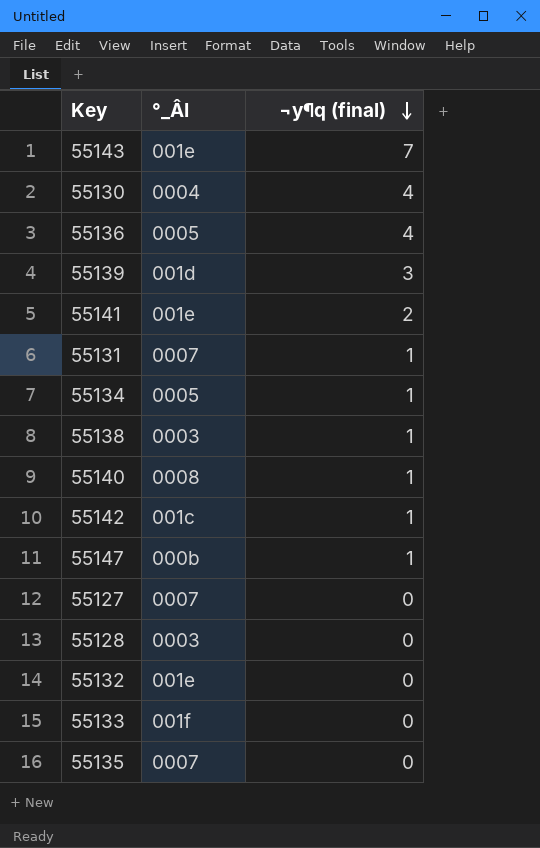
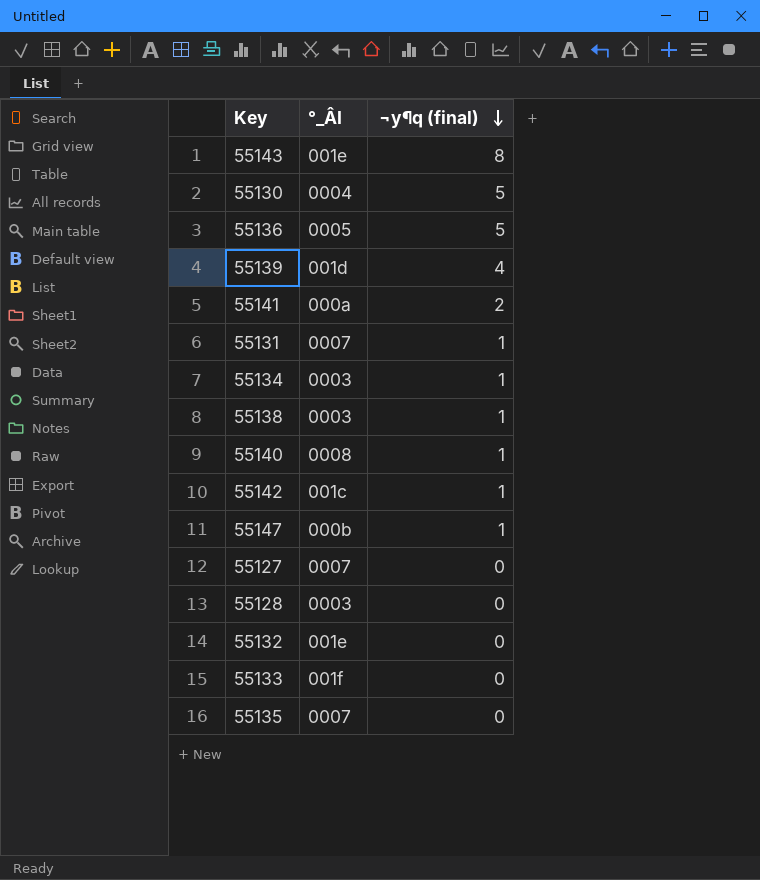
55143 | ¬y¶q (final): 7 -> 8
55130 | ¬y¶q (final): 4 -> 5
55136 | ¬y¶q (final): 4 -> 5
55139 | ¬y¶q (final): 3 -> 4
55141 | °_ÂI: 001e -> 000a
55134 | °_ÂI: 0005 -> 0003

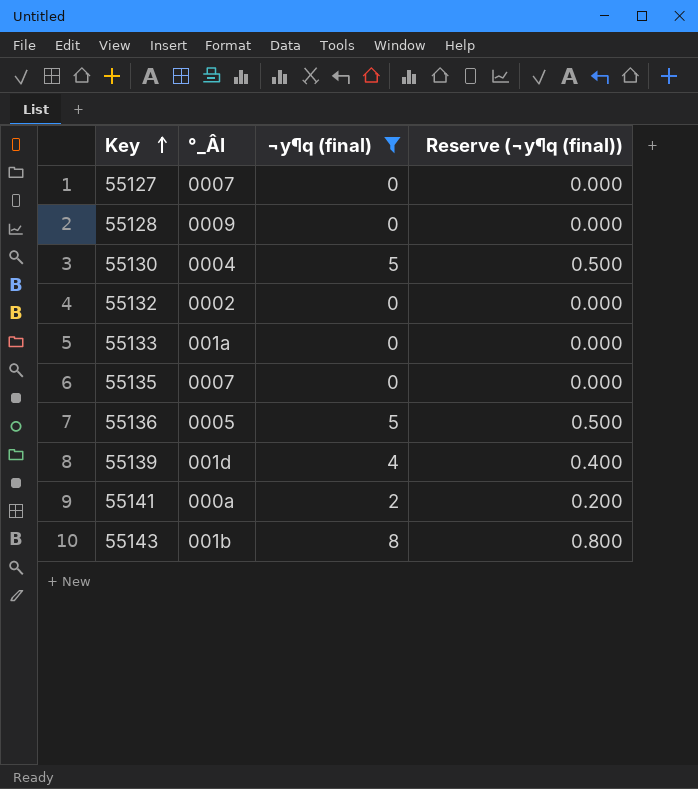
filter: none -> ¬y¶q (final) != 1
row order: ¬y¶q (final) descending -> Key ascending
column Reserve (¬y¶q (final)) | formula: none -> [¬y¶q (final)] * 0.1
55128 | °_ÂI: 0003 -> 0009
55132 | °_ÂI: 001e -> 0002
55133 | °_ÂI: 001f -> 001a
55143 | °_ÂI: 001e -> 001b

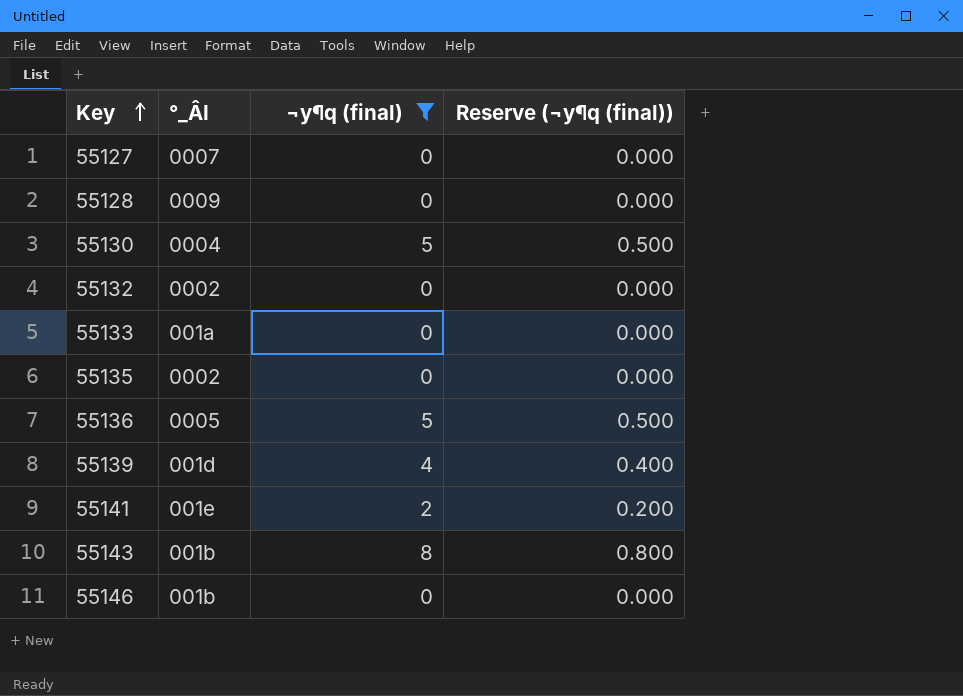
55135 | °_ÂI: 0007 -> 0002
55141 | °_ÂI: 000a -> 001e
row 55146: none -> 001b | 0 | 0.000

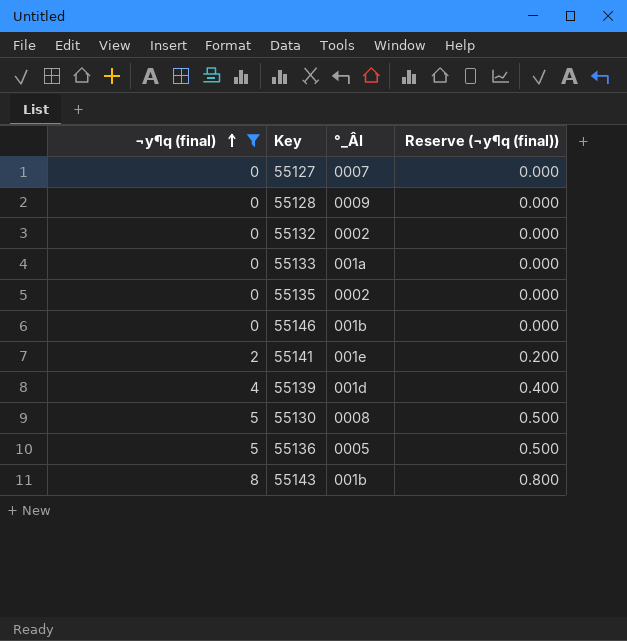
row order: Key ascending -> ¬y¶q (final) ascending
column ¬y¶q (final) | position: 3 -> 1
55130 | °_ÂI: 0004 -> 0008

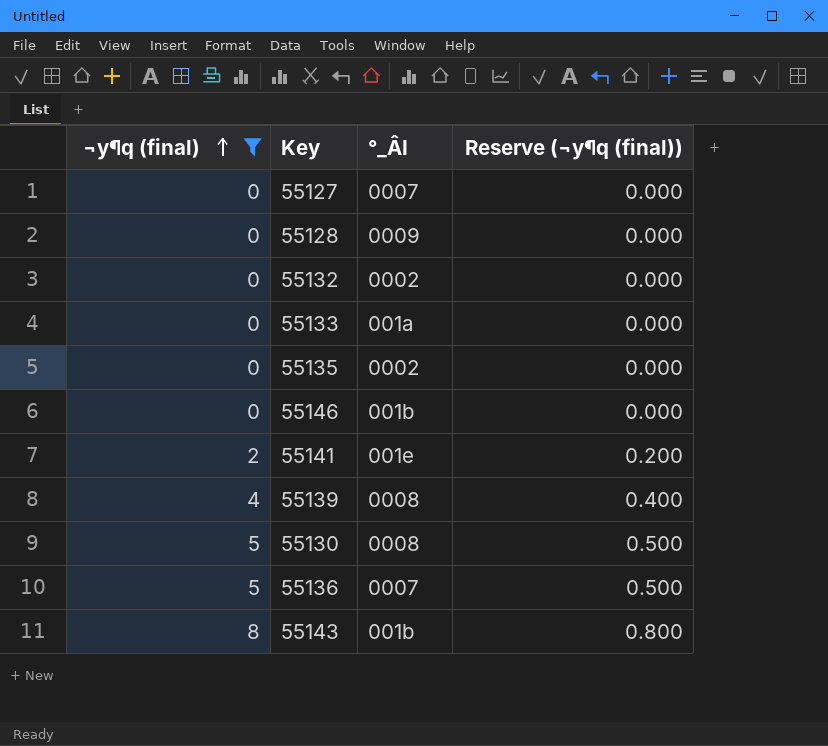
55139 | °_ÂI: 001d -> 0008
55136 | °_ÂI: 0005 -> 0007

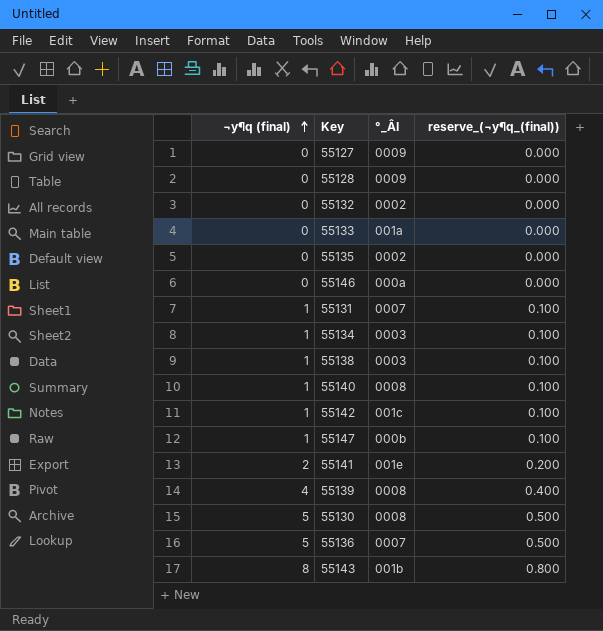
filter: ¬y¶q (final) != 1 -> none
column name: Reserve (¬y¶q (final)) -> reserve_(¬y¶q_(final))
55127 | °_ÂI: 0007 -> 0009
55146 | °_ÂI: 001b -> 000a

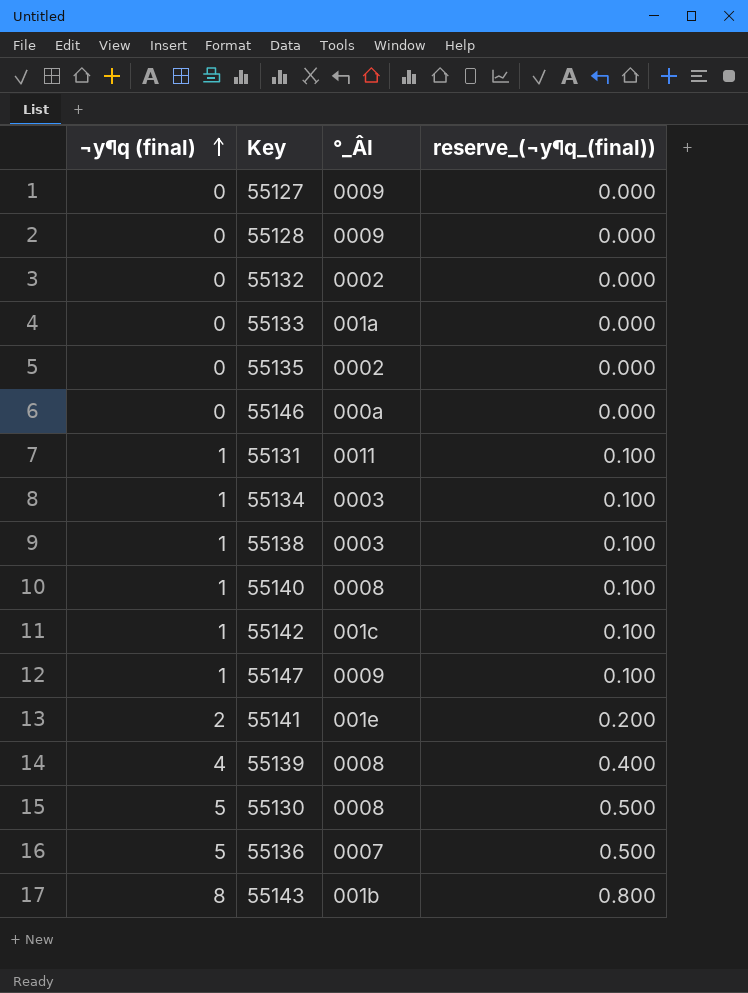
55131 | °_ÂI: 0007 -> 0011
55147 | °_ÂI: 000b -> 0009

